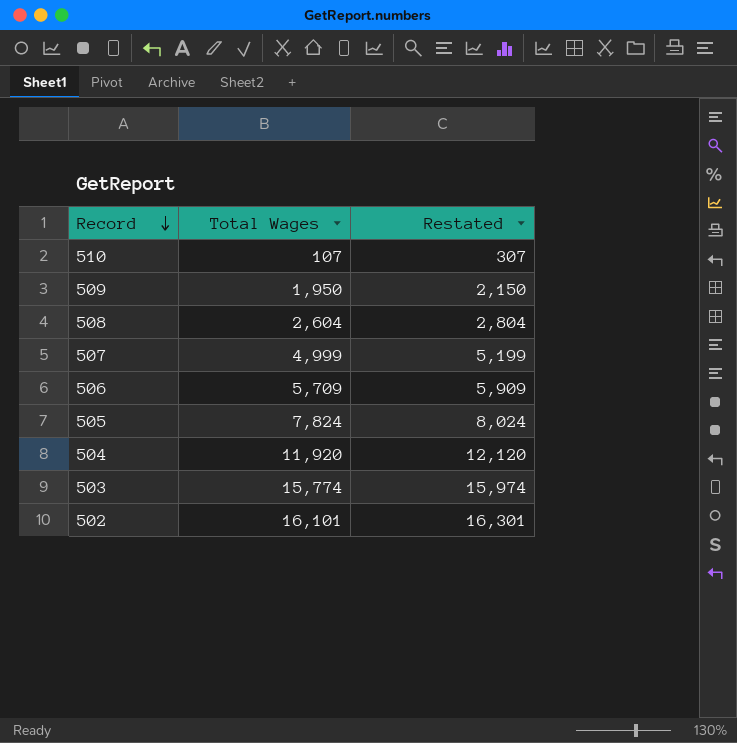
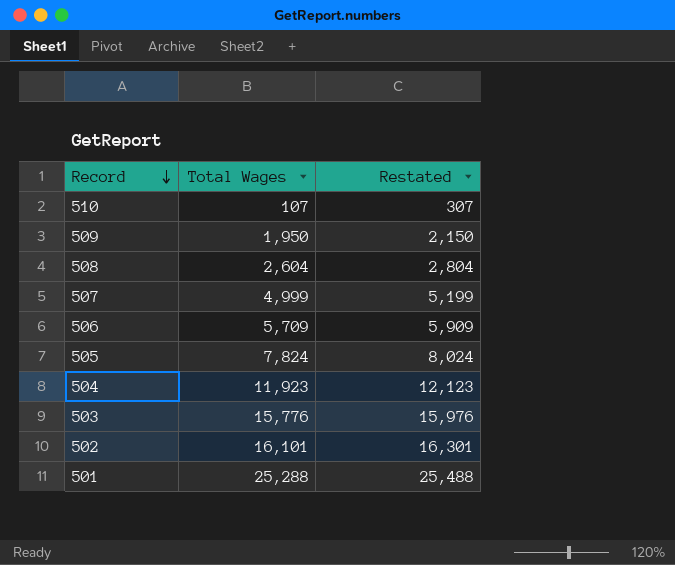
504 | Total Wages: 11,920 -> 11,923
504 | Restated: 12,120 -> 12,123
503 | Total Wages: 15,774 -> 15,776
503 | Restated: 15,974 -> 15,976
row 501: none -> 25,288 | 25,488

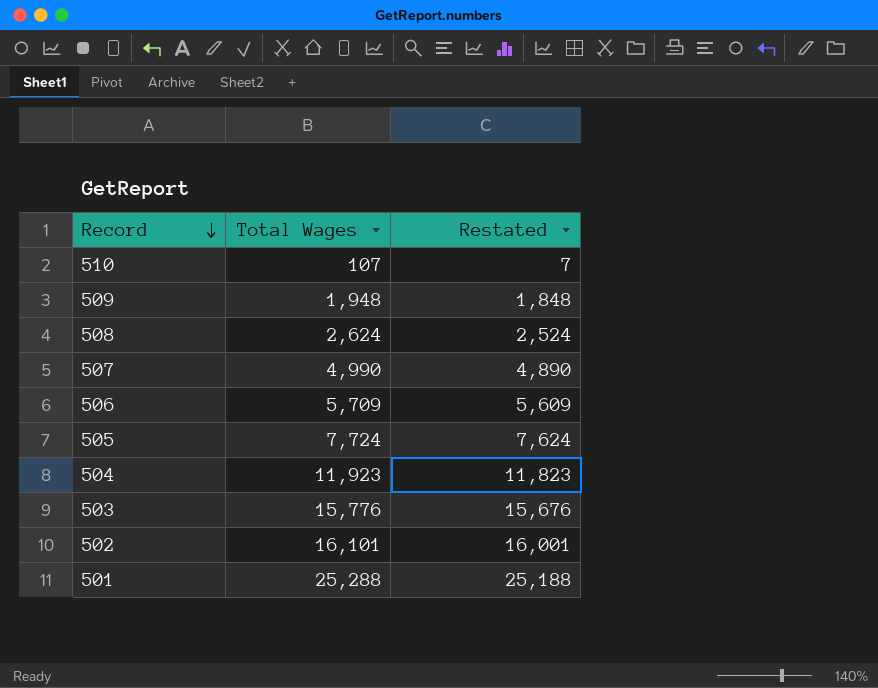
column Restated | formula: [Total Wages] + 200 -> [Total Wages] - 100
509 | Total Wages: 1,950 -> 1,948
508 | Total Wages: 2,604 -> 2,624
507 | Total Wages: 4,999 -> 4,990
505 | Total Wages: 7,824 -> 7,724

